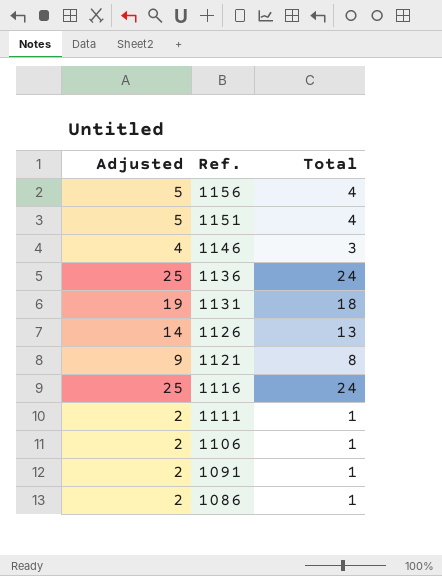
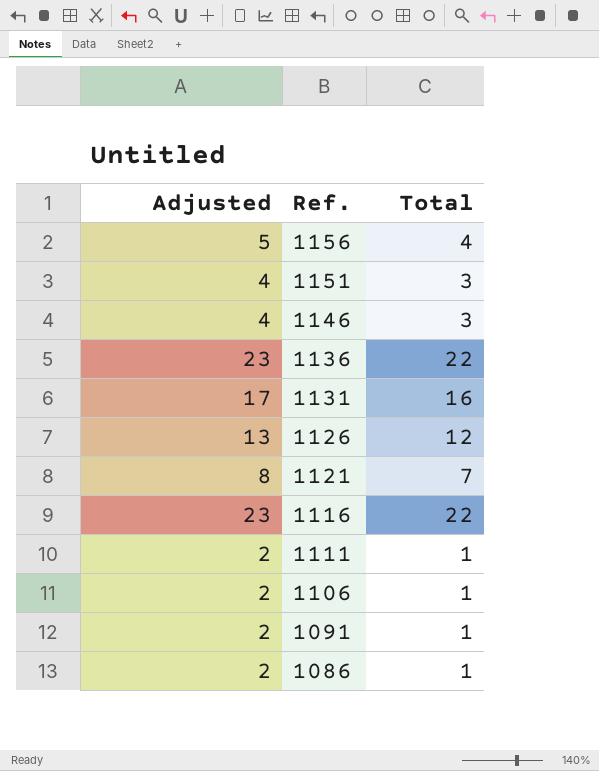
1151 | Adjusted: 5 -> 4
1151 | Total: 4 -> 3
1136 | Adjusted: 25 -> 23
1136 | Total: 24 -> 22
1131 | Adjusted: 19 -> 17
1131 | Total: 18 -> 16
1126 | Adjusted: 14 -> 13
1126 | Total: 13 -> 12
1121 | Adjusted: 9 -> 8
1121 | Total: 8 -> 7
1116 | Adjusted: 25 -> 23
1116 | Total: 24 -> 22

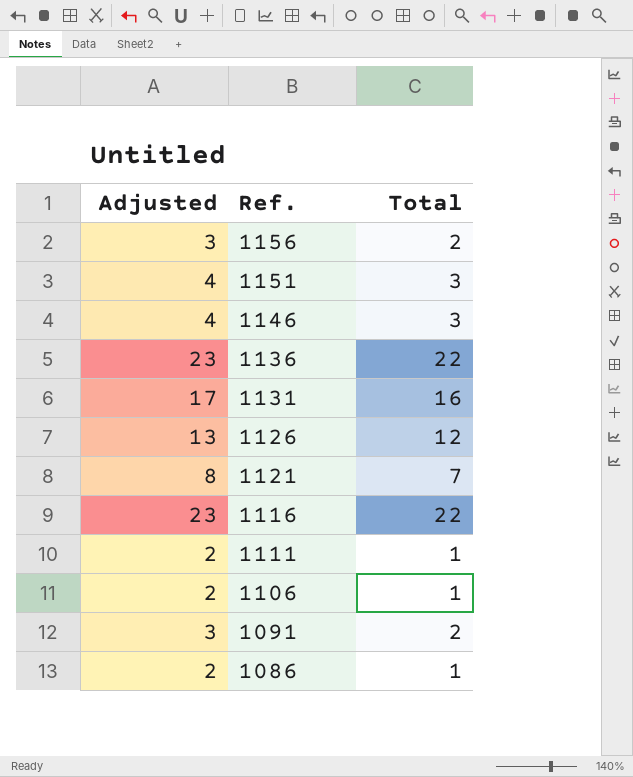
1156 | Adjusted: 5 -> 3
1156 | Total: 4 -> 2
1091 | Adjusted: 2 -> 3
1091 | Total: 1 -> 2

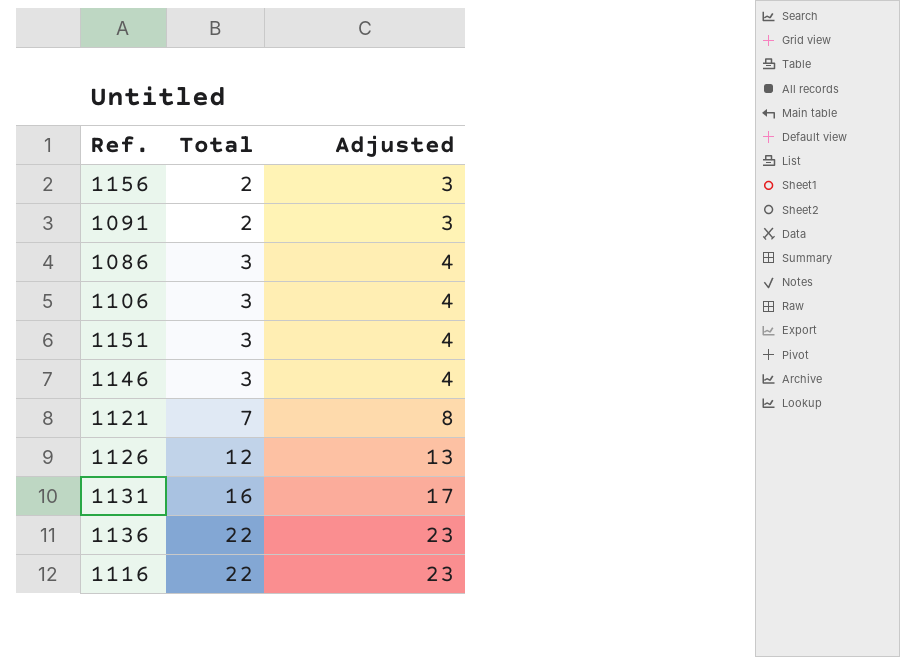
row order: Ref. descending -> Total ascending
column Adjusted | position: 1 -> 3
row 1111: 2 | 1 -> none
1086 | Total: 1 -> 3
1086 | Adjusted: 2 -> 4
1106 | Total: 1 -> 3
1106 | Adjusted: 2 -> 4

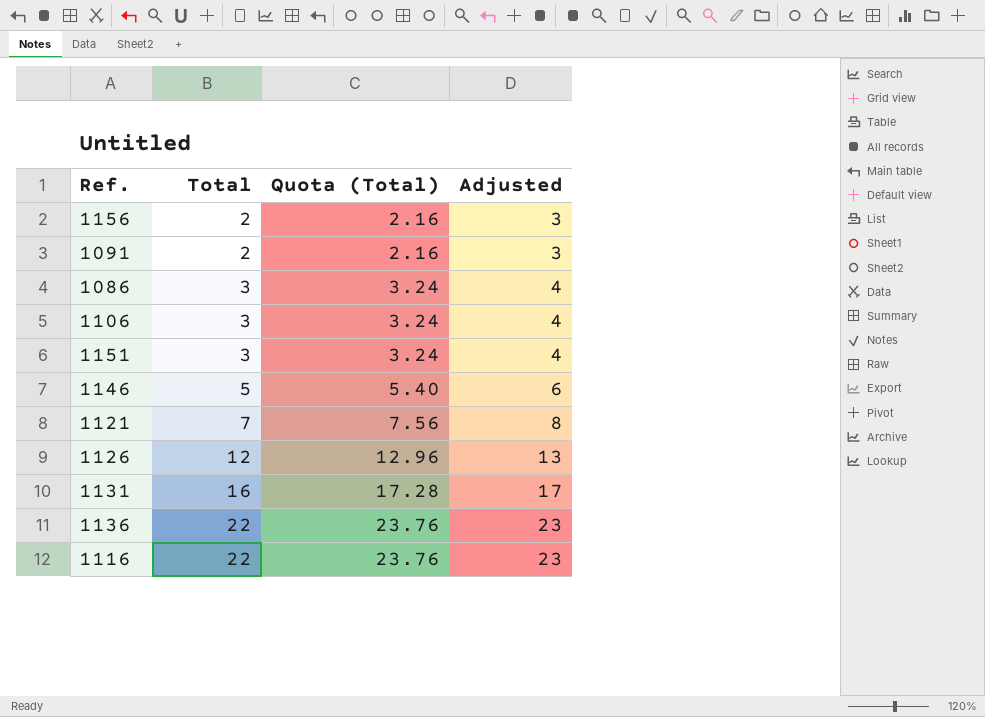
column Quota (Total) | formula: none -> [Total] * 1.08
1146 | Total: 3 -> 5
1146 | Adjusted: 4 -> 6

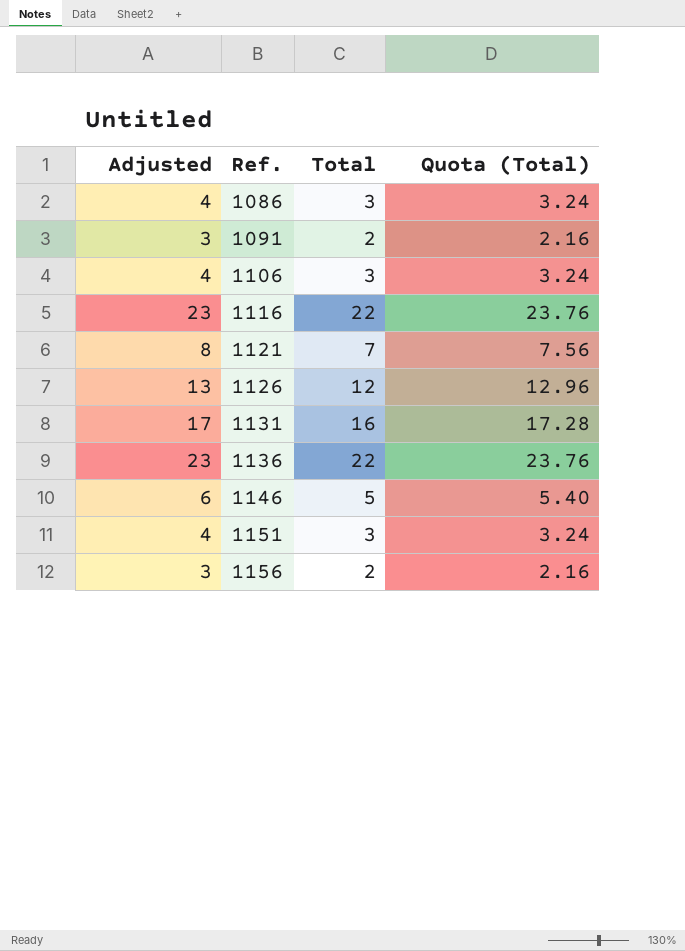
row order: Total ascending -> Ref. ascending
column Adjusted | position: 4 -> 1

